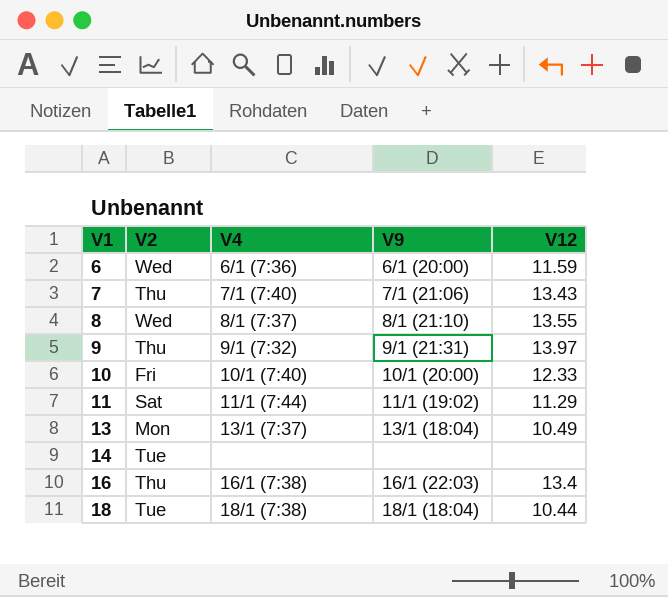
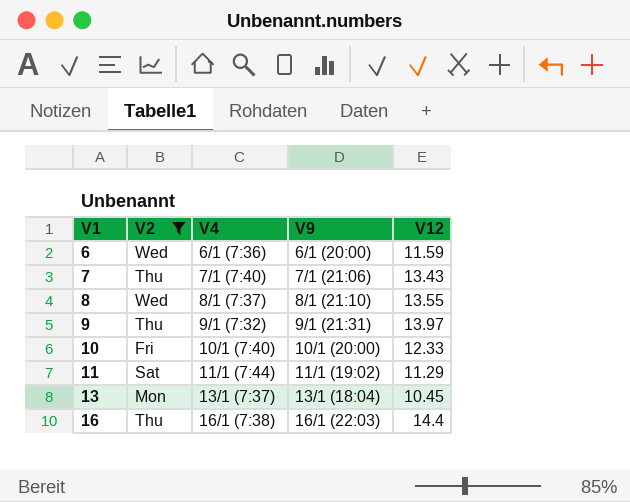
filter: none -> V2 != Tue
13 | V12: 10.49 -> 10.45
16 | V12: 13.4 -> 14.4

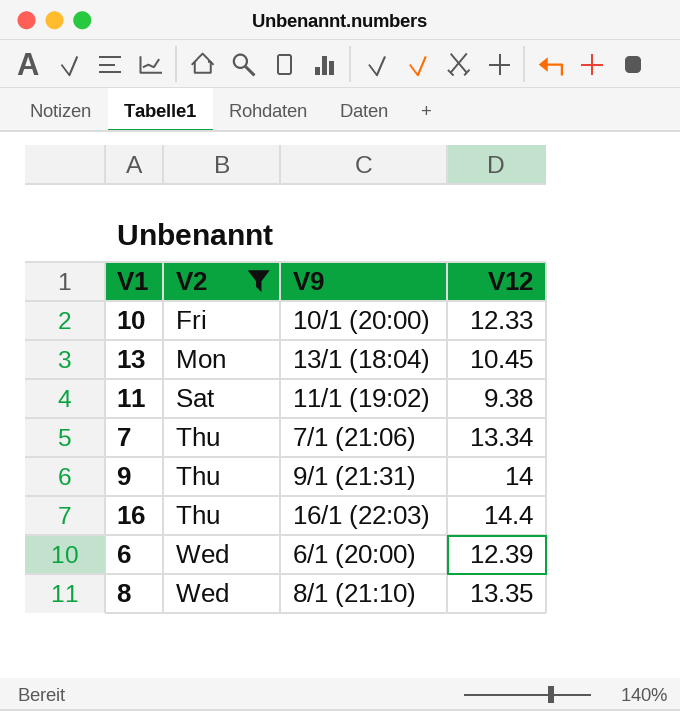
row order: V1 ascending -> V2 ascending
column V4 | position: 3 -> none
11 | V12: 11.29 -> 9.38
7 | V12: 13.43 -> 13.34
9 | V12: 13.97 -> 14
6 | V12: 11.59 -> 12.39
8 | V12: 13.55 -> 13.35

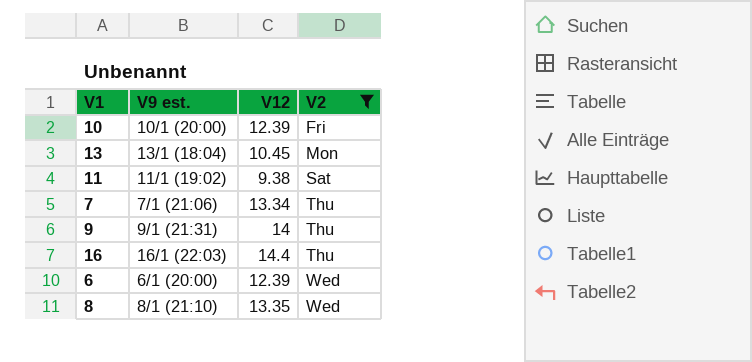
column name: V9 -> V9 est.
column V2 | position: 2 -> 4
10 | V12: 12.33 -> 12.39

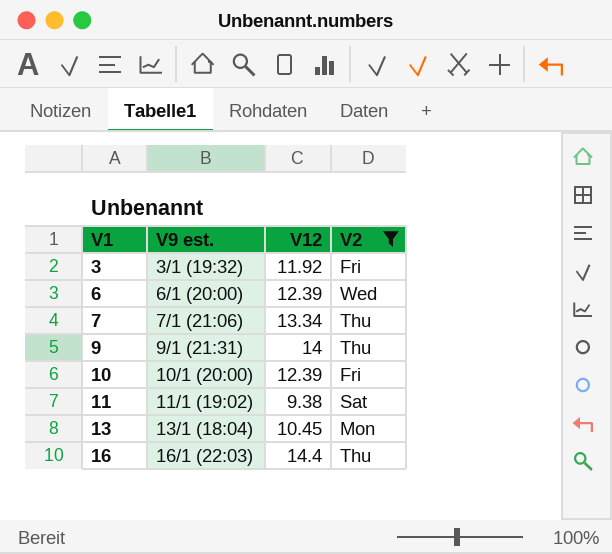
row order: V2 ascending -> V1 ascending
row 8: 8/1 (21:10) | 13.35 | Wed -> none
row 3: none -> 3/1 (19:32) | 11.92 | Fri

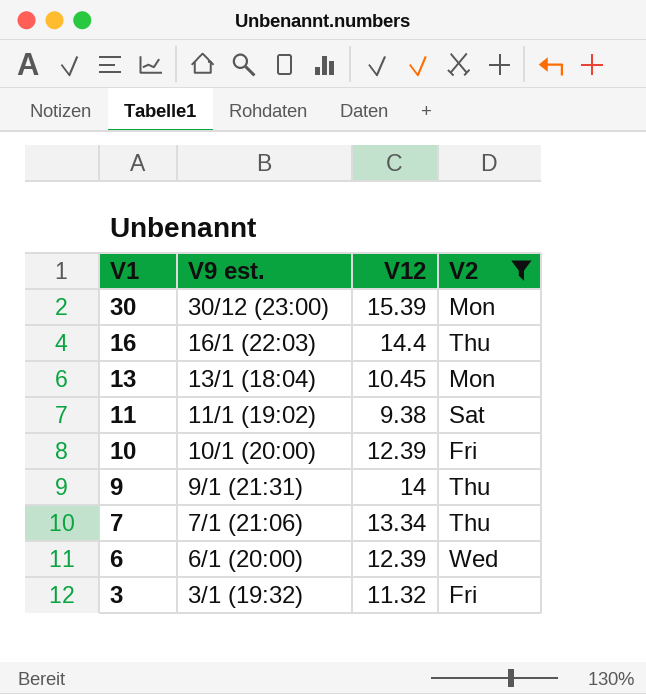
row order: V1 ascending -> V1 descending
row 30: none -> 30/12 (23:00) | 15.39 | Mon
3 | V12: 11.92 -> 11.32

